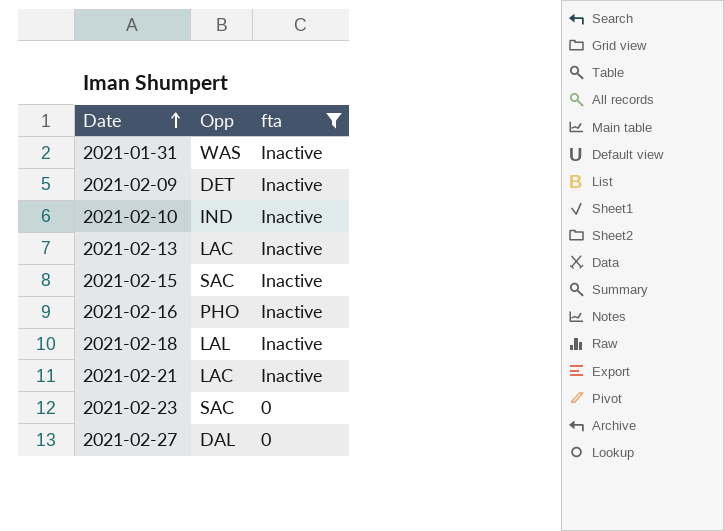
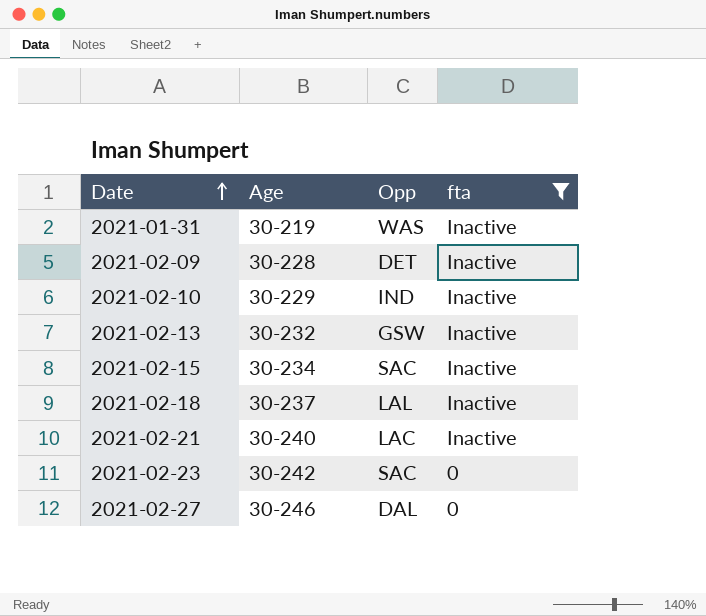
column Age | position: none -> 2
row 2021-02-16: PHO | Inactive -> none
2021-02-13 | Opp: LAC -> GSW

